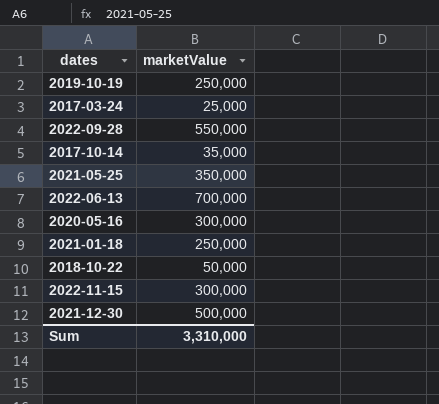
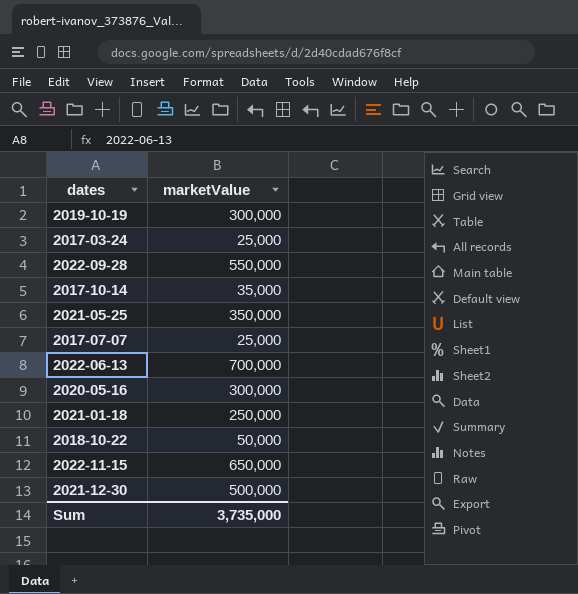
2019-10-19 | marketValue: 250,000 -> 300,000
row 2017-07-07: none -> 25,000
2022-11-15 | marketValue: 300,000 -> 650,000
Sum | marketValue: 3,310,000 -> 3,735,000

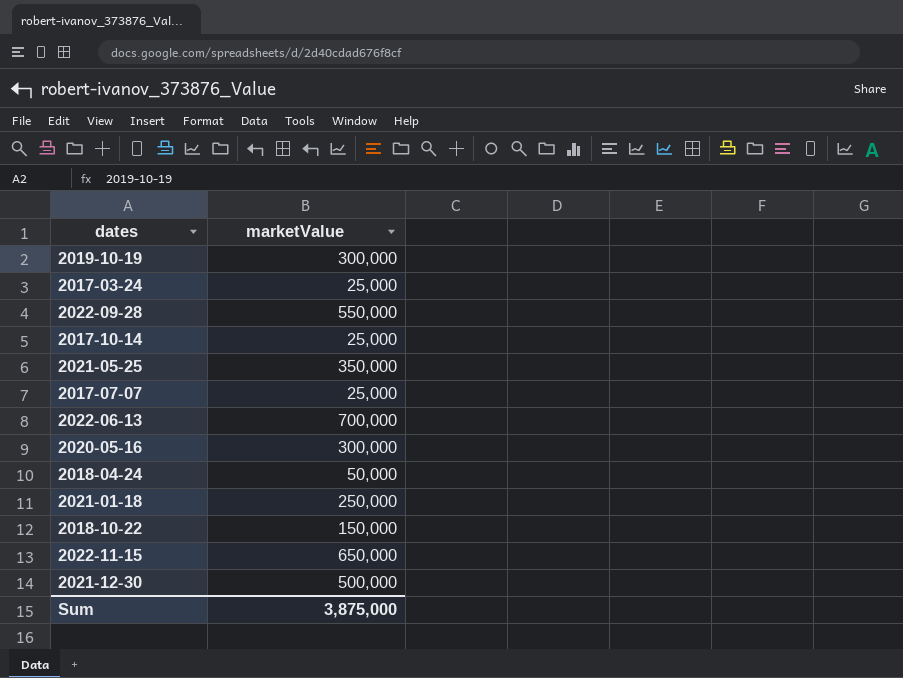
2017-10-14 | marketValue: 35,000 -> 25,000
row 2018-04-24: none -> 50,000
2018-10-22 | marketValue: 50,000 -> 150,000
Sum | marketValue: 3,735,000 -> 3,875,000

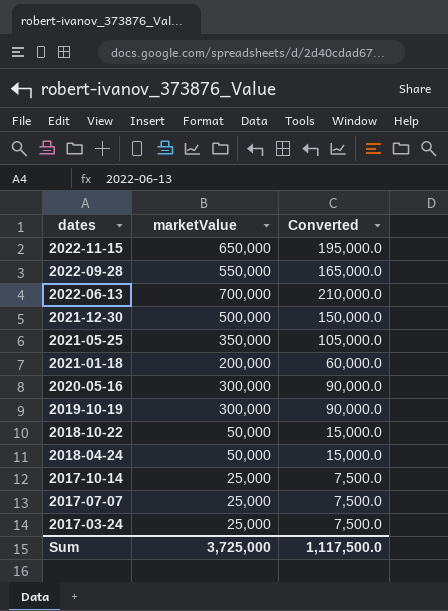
row order: none -> dates descending
column Converted | formula: none -> [marketValue] * 0.3
2021-01-18 | marketValue: 250,000 -> 200,000
2018-10-22 | marketValue: 150,000 -> 50,000
Sum | marketValue: 3,875,000 -> 3,725,000

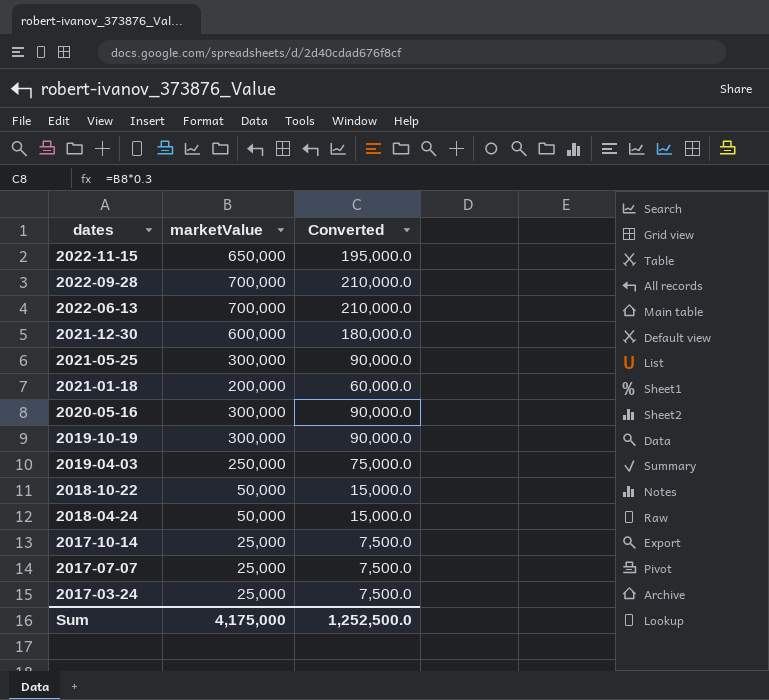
2022-09-28 | marketValue: 550,000 -> 700,000
2022-09-28 | Converted: 165,000.0 -> 210,000.0
2021-12-30 | marketValue: 500,000 -> 600,000
2021-12-30 | Converted: 150,000.0 -> 180,000.0
2021-05-25 | marketValue: 350,000 -> 300,000
2021-05-25 | Converted: 105,000.0 -> 90,000.0
row 2019-04-03: none -> 250,000 | 75,000.0
Sum | marketValue: 3,725,000 -> 4,175,000
Sum | Converted: 1,117,500.0 -> 1,252,500.0

